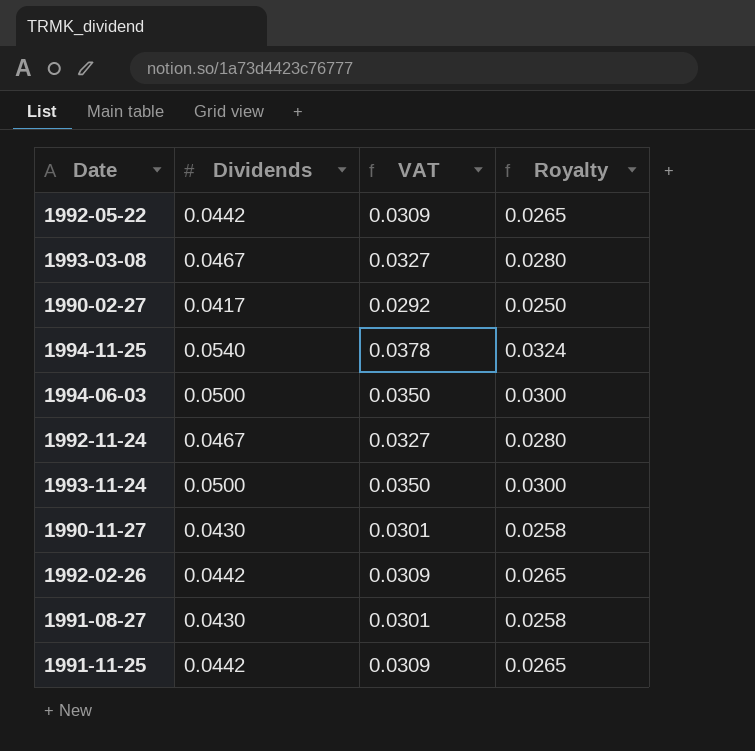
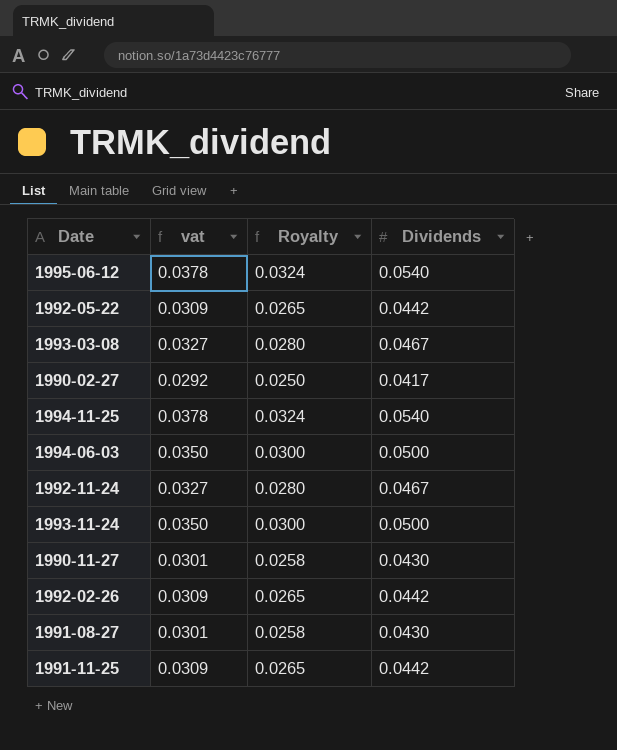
column name: VAT -> vat
column Dividends | position: 2 -> 4
row 1995-06-12: none -> 0.0378 | 0.0324 | 0.0540

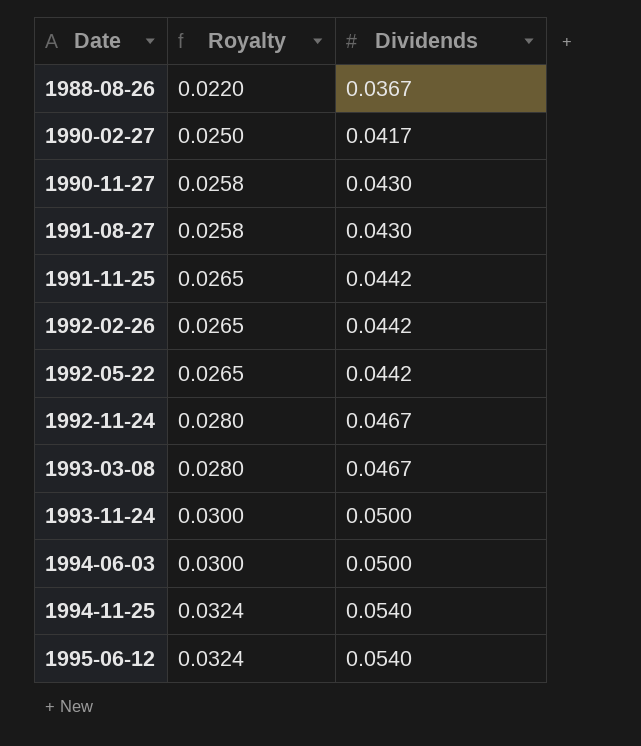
row order: none -> Date ascending
column vat | formula: [Dividends] * 0.7 -> none
row 1988-08-26: none -> 0.0220 | 0.0367

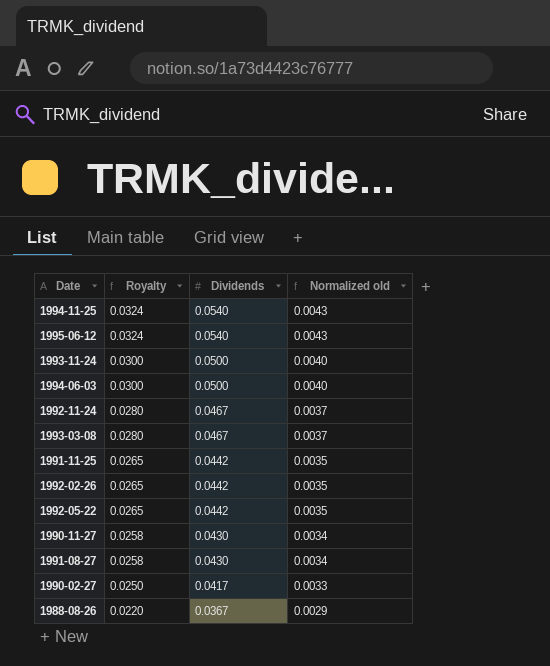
row order: Date ascending -> Royalty descending
column Normalized old | formula: none -> [Dividends] * 0.08

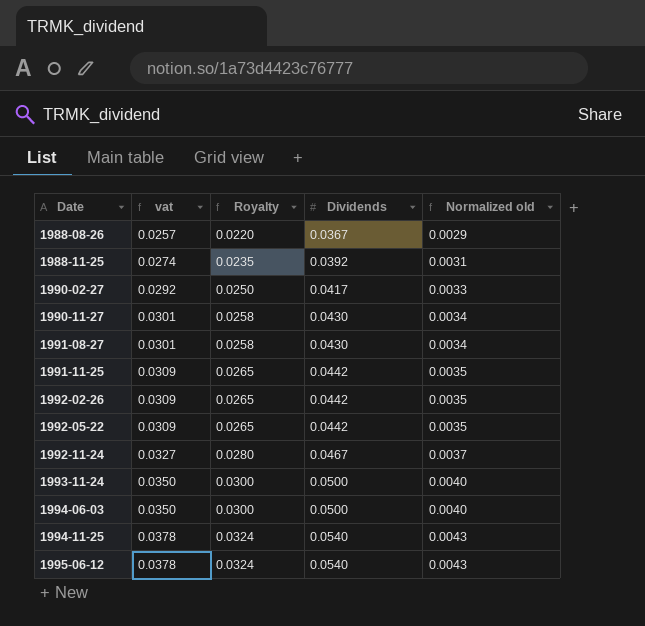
row order: Royalty descending -> Date ascending
column vat | formula: none -> [Dividends] * 0.7
row 1993-03-08: 0.0280 | 0.0467 | 0.0037 -> none
row 1988-11-25: none -> 0.0274 | 0.0235 | 0.0392 | 0.0031

